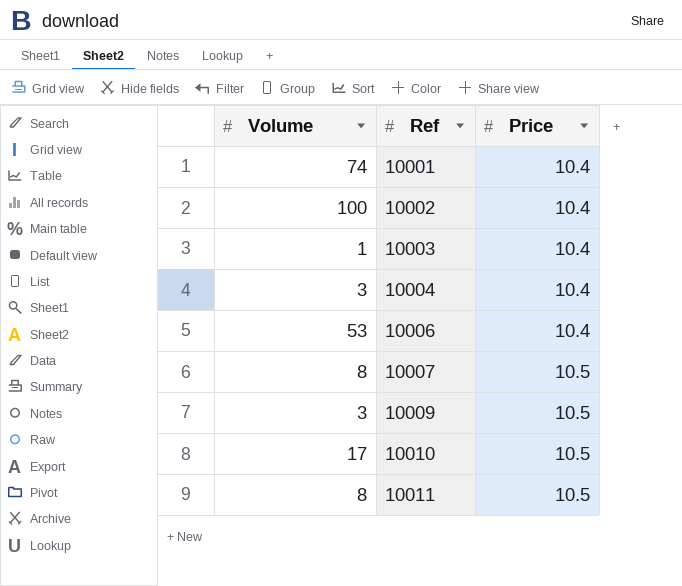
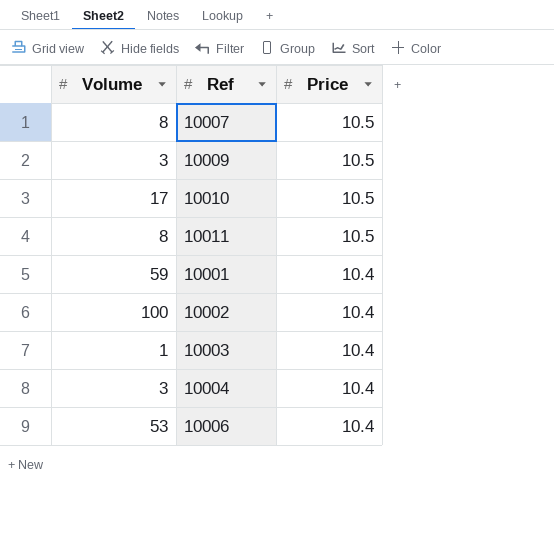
row order: Ref ascending -> Price descending
10001 | Volume: 74 -> 59

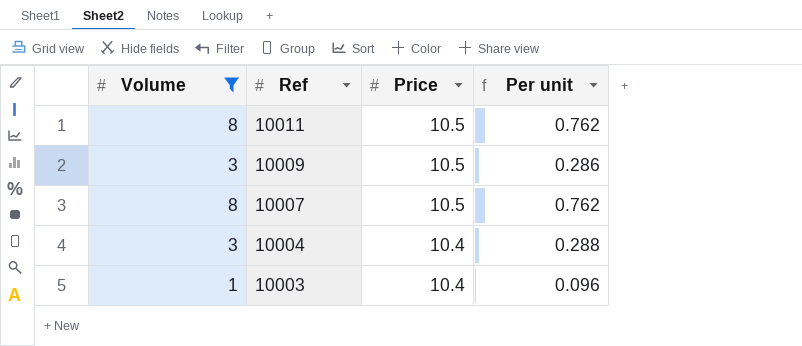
filter: none -> Volume <= 8
row order: Price descending -> Ref descending
column Per unit | formula: none -> [Volume] / [Price]

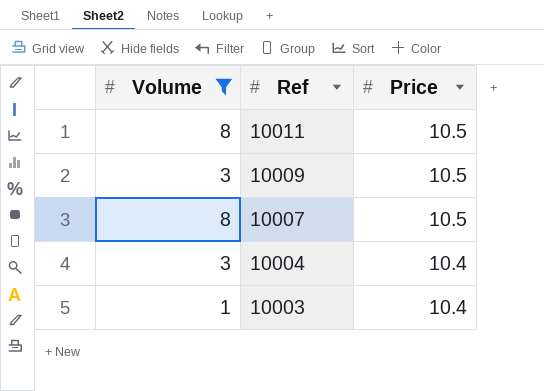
column Per unit | formula: [Volume] / [Price] -> none

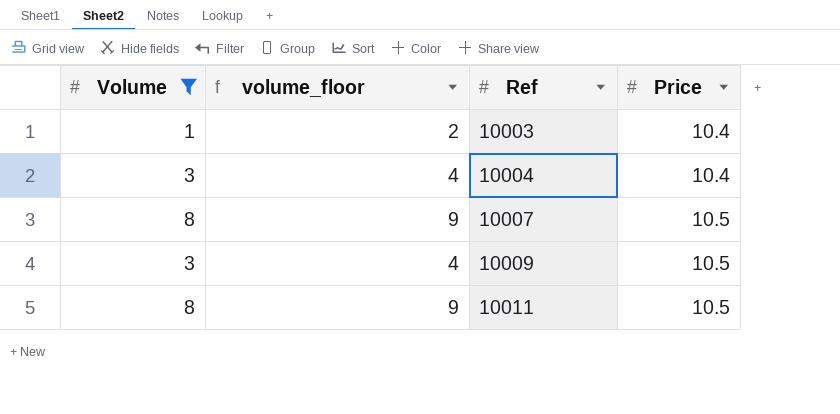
row order: Ref descending -> Ref ascending
column volume_floor | formula: none -> [Volume] + 1

